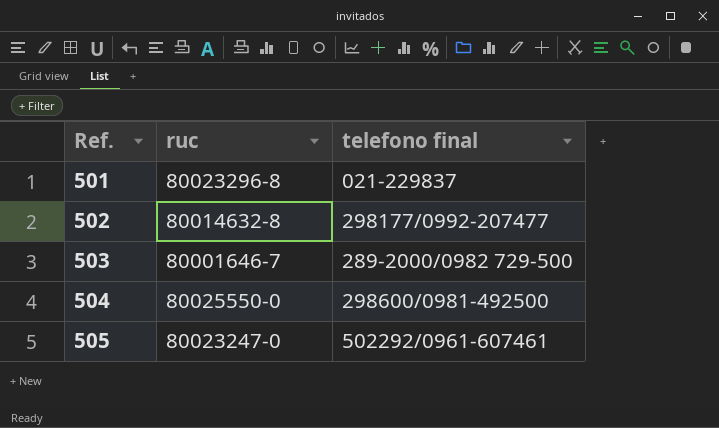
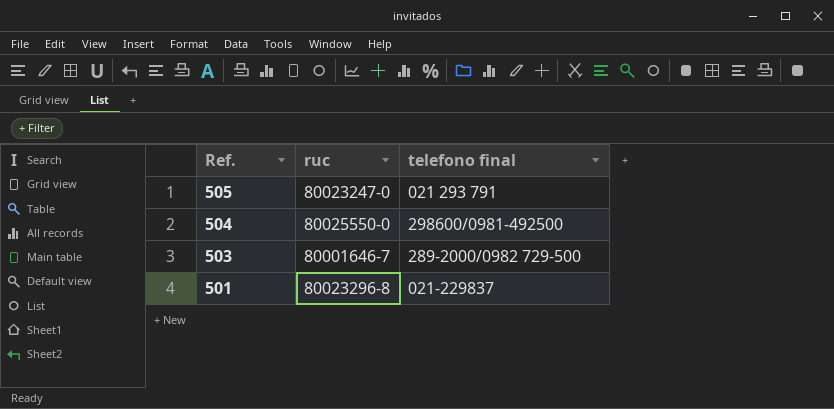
row order: Ref. ascending -> Ref. descending
row 502: 80014632-8 | 298177/0992-207477 -> none
505 | telefono final: 502292/0961-607461 -> 021 293 791

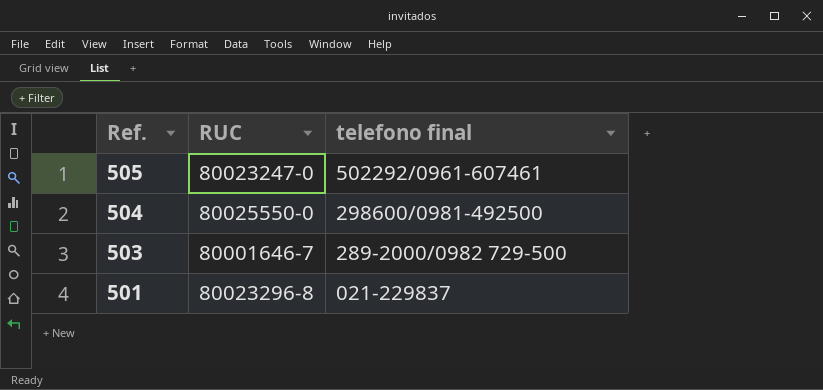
column name: ruc -> RUC
505 | telefono final: 021 293 791 -> 502292/0961-607461

